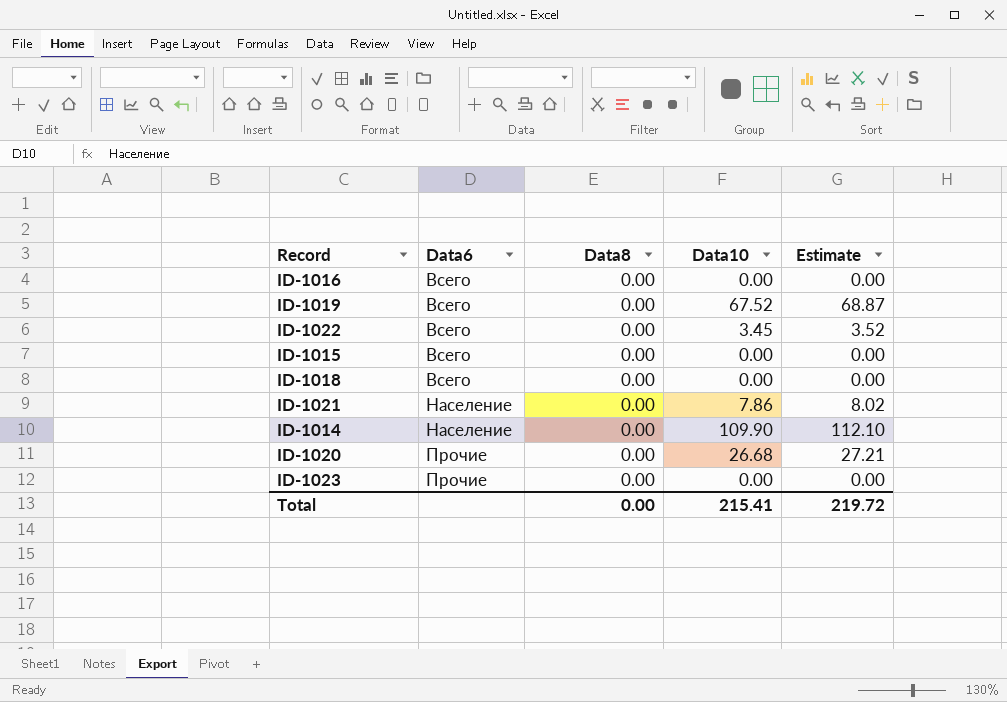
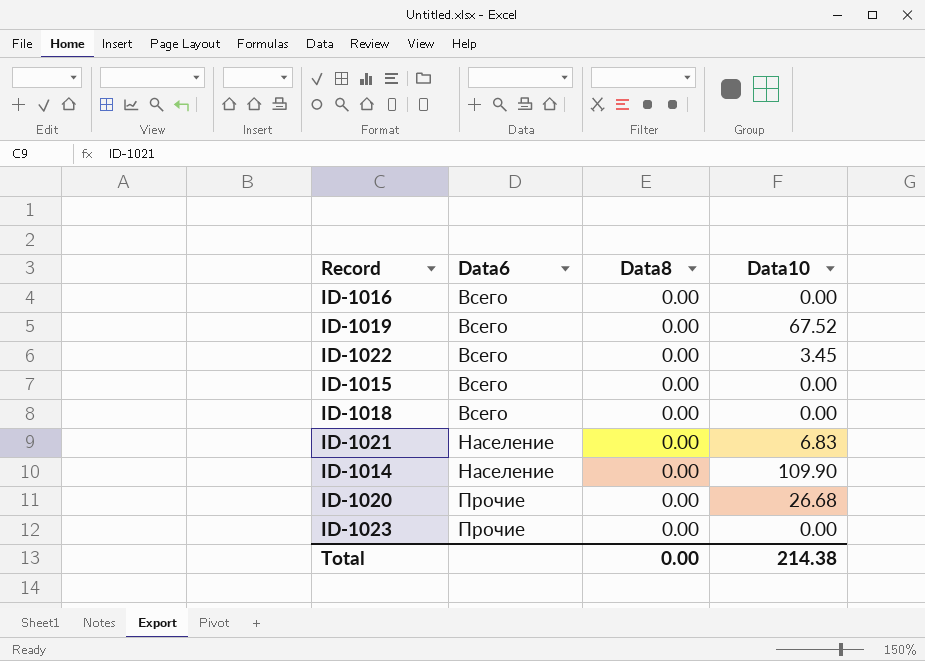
column Estimate | formula: [Data10] * 1.02 -> none
ID-1021 | Data10: 7.86 -> 6.83
Total | Data10: 215.41 -> 214.38

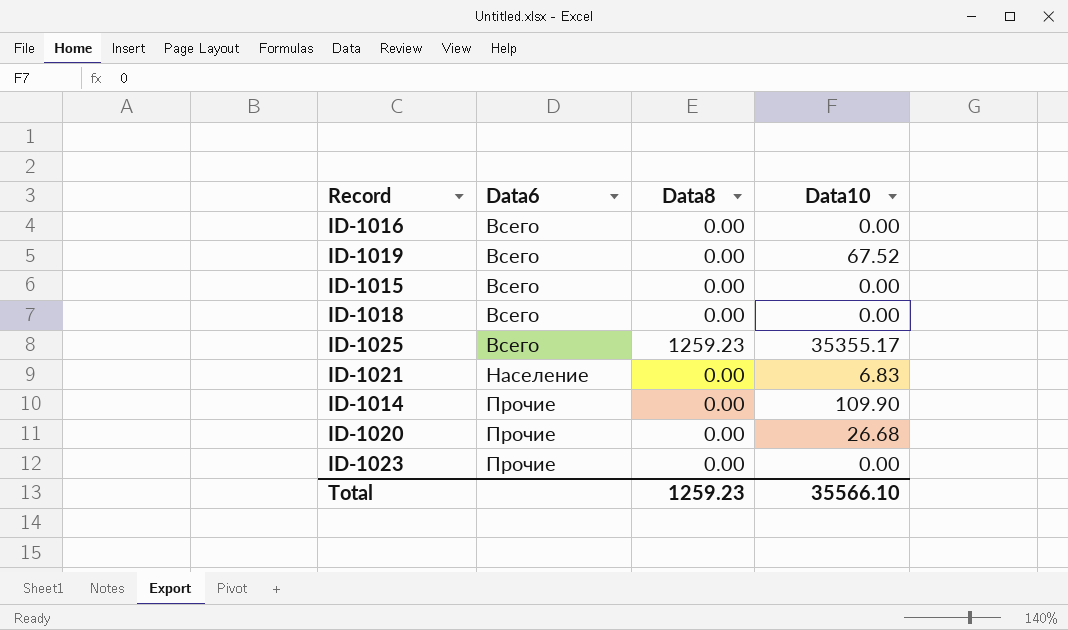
row ID-1022: Всего | 0.00 | 3.45 -> none
row ID-1025: none -> Всего | 1259.23 | 35355.17
ID-1014 | Data6: Население -> Прочие
Total | Data8: 0.00 -> 1259.23
Total | Data10: 214.38 -> 35566.10

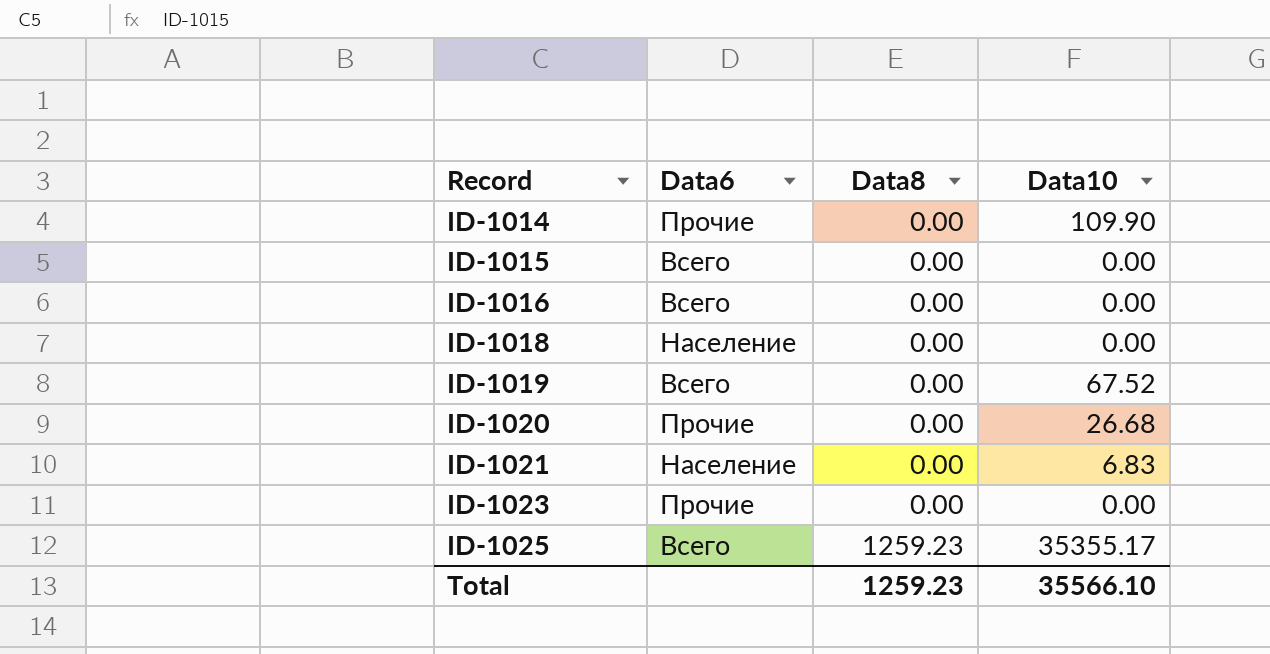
row order: Data6 ascending -> Record ascending
ID-1018 | Data6: Всего -> Население

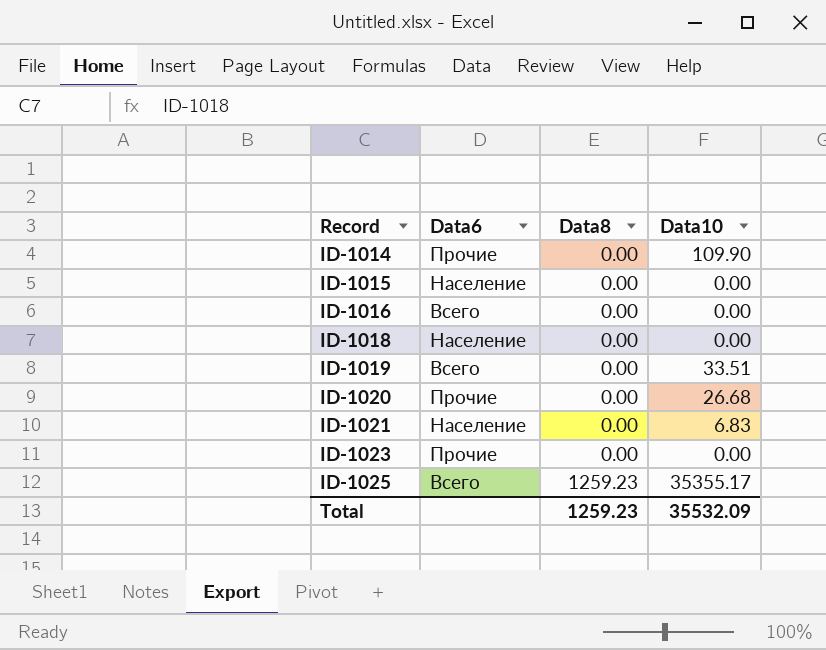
ID-1015 | Data6: Всего -> Население
ID-1019 | Data10: 67.52 -> 33.51
Total | Data10: 35566.10 -> 35532.09

